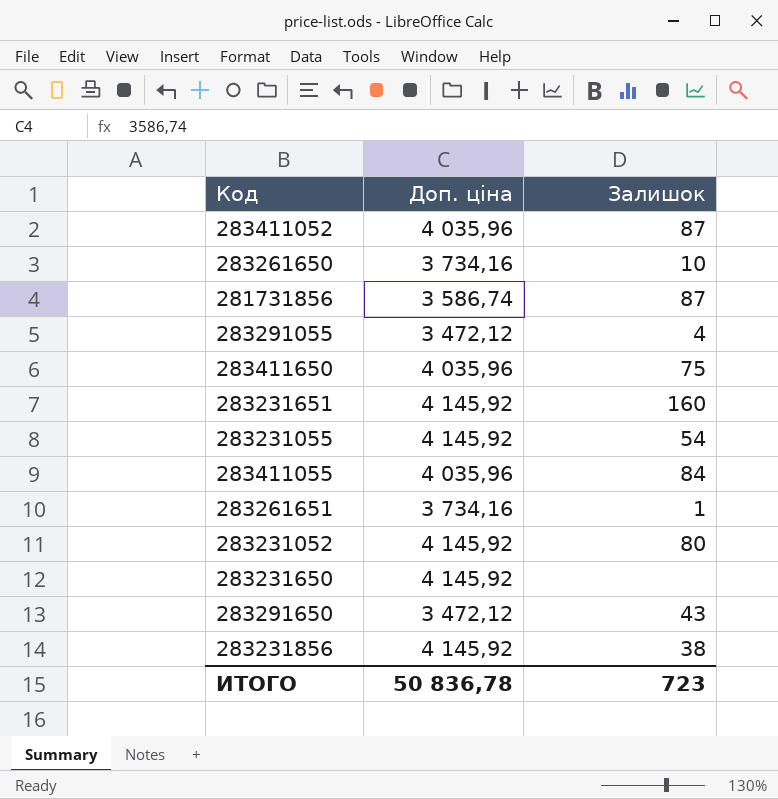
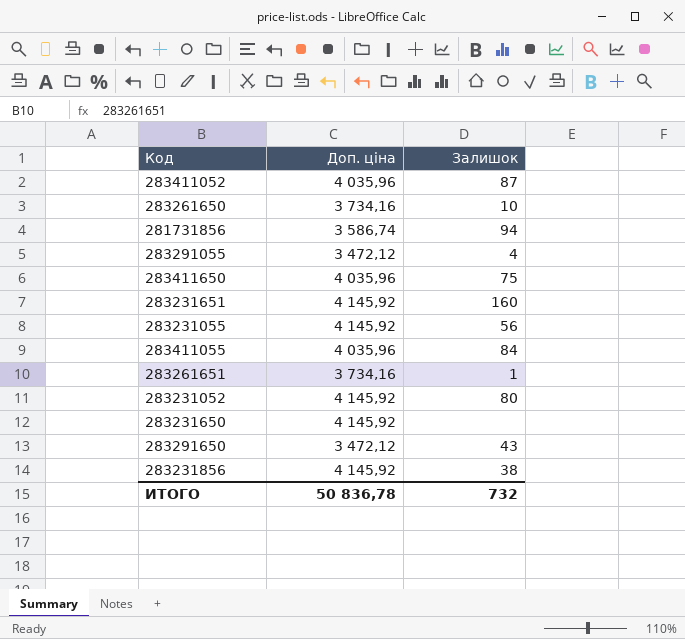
281731856 | Залишок: 87 -> 94
283231055 | Залишок: 54 -> 56
ИТОГО | Залишок: 723 -> 732

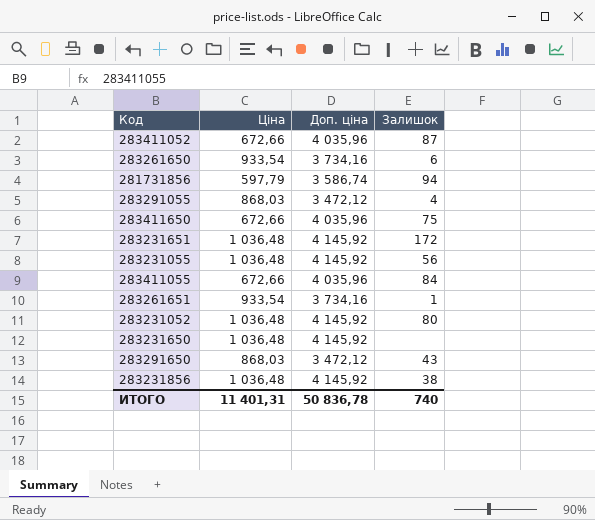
column Ціна | position: none -> 2
283261650 | Залишок: 10 -> 6
283231651 | Залишок: 160 -> 172
ИТОГО | Залишок: 732 -> 740

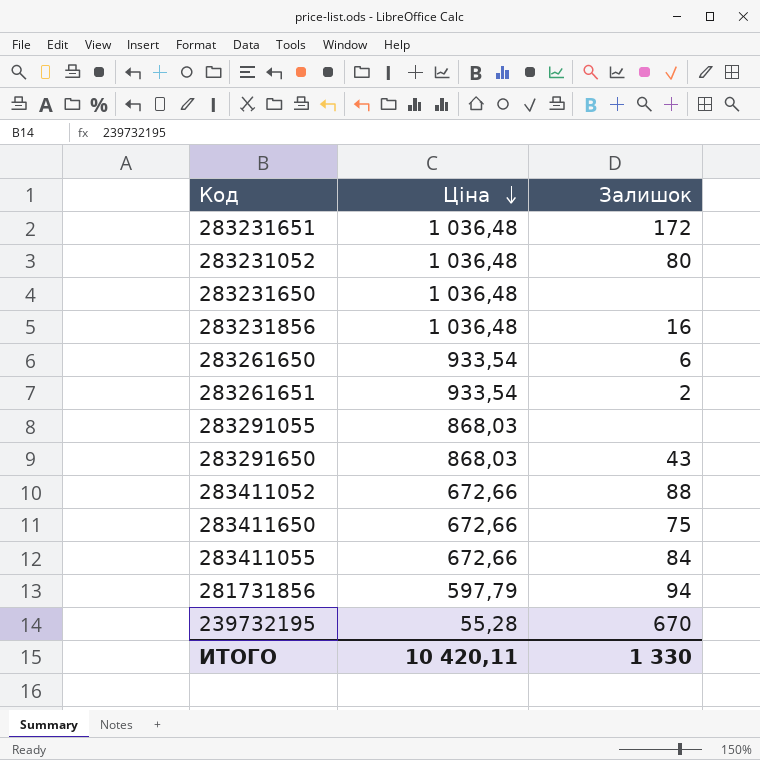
row order: none -> Ціна descending
column Доп. ціна | position: 3 -> none
row 283231055: 1 036,48 | 4 145,92 | 56 -> none
283231856 | Залишок: 38 -> 16
283261651 | Залишок: 1 -> 2
283291055 | Залишок: 4 -> none
283411052 | Залишок: 87 -> 88
row 239732195: none -> 55,28 | 670
ИТОГО | Ціна: 11 401,31 -> 10 420,11
ИТОГО | Залишок: 740 -> 1 330

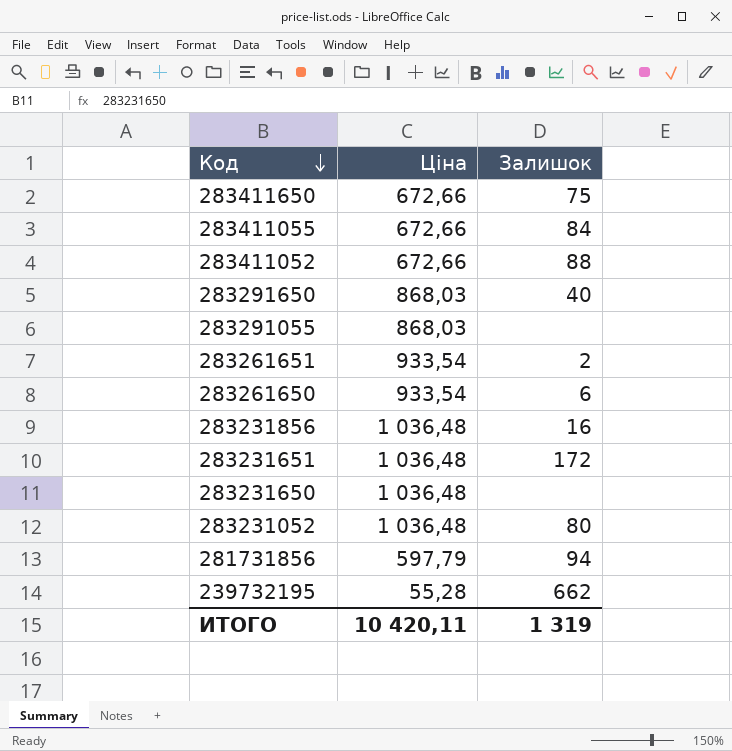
row order: Ціна descending -> Код descending
283291650 | Залишок: 43 -> 40
239732195 | Залишок: 670 -> 662
ИТОГО | Залишок: 1 330 -> 1 319

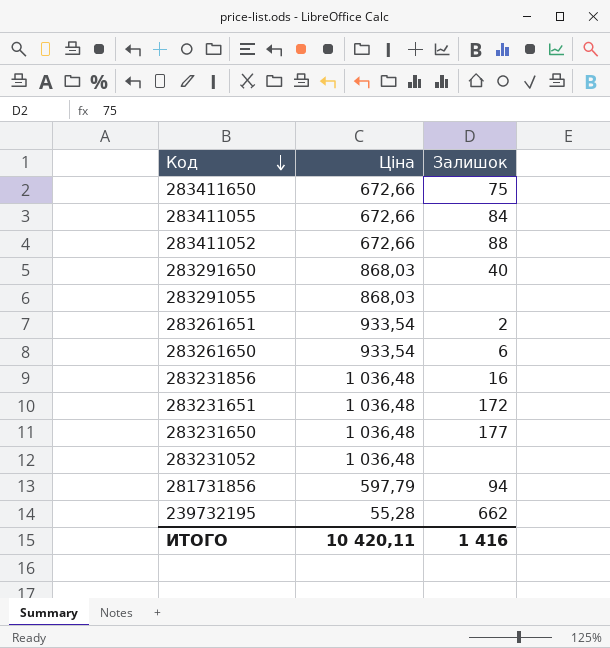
283231650 | Залишок: none -> 177
283231052 | Залишок: 80 -> none
ИТОГО | Залишок: 1 319 -> 1 416

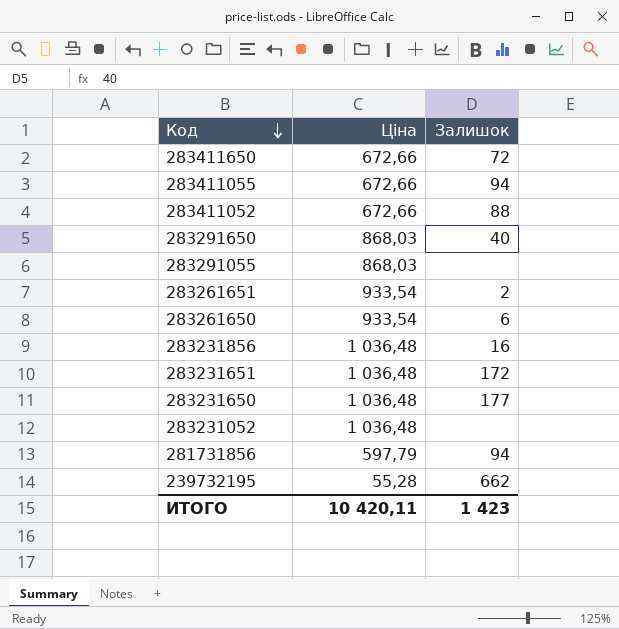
283411650 | Залишок: 75 -> 72
283411055 | Залишок: 84 -> 94
ИТОГО | Залишок: 1 416 -> 1 423

